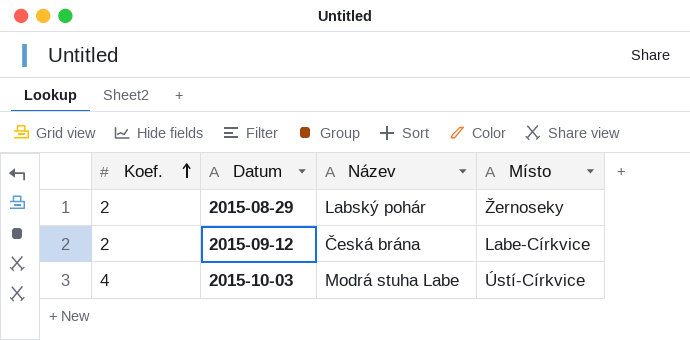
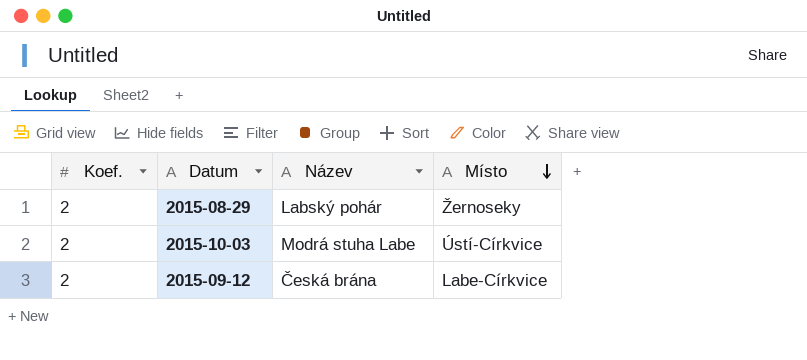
row order: Koef. ascending -> Místo descending
2015-10-03 | Koef.: 4 -> 2

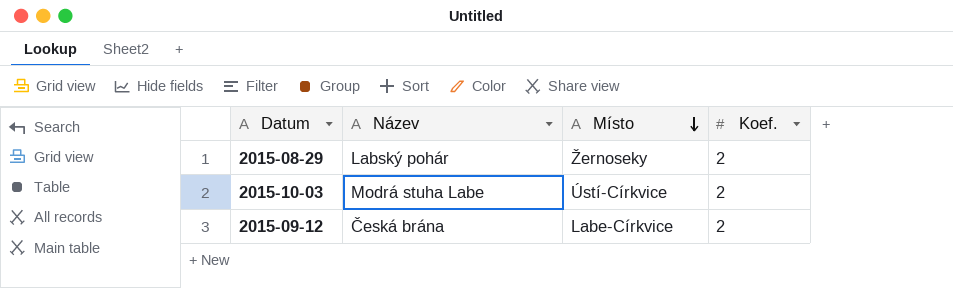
column Koef. | position: 1 -> 4

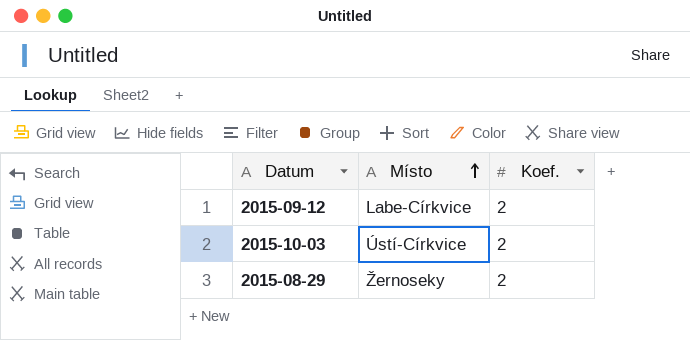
row order: Místo descending -> Místo ascending
column Název | position: 2 -> none

